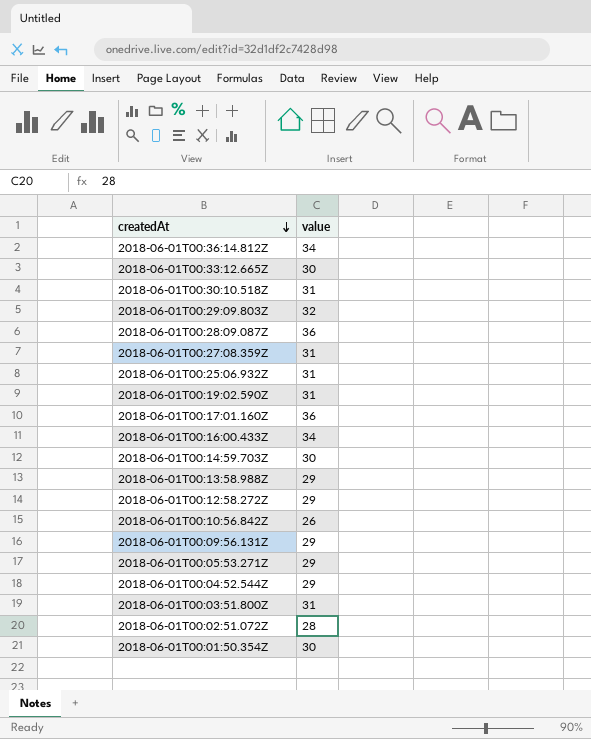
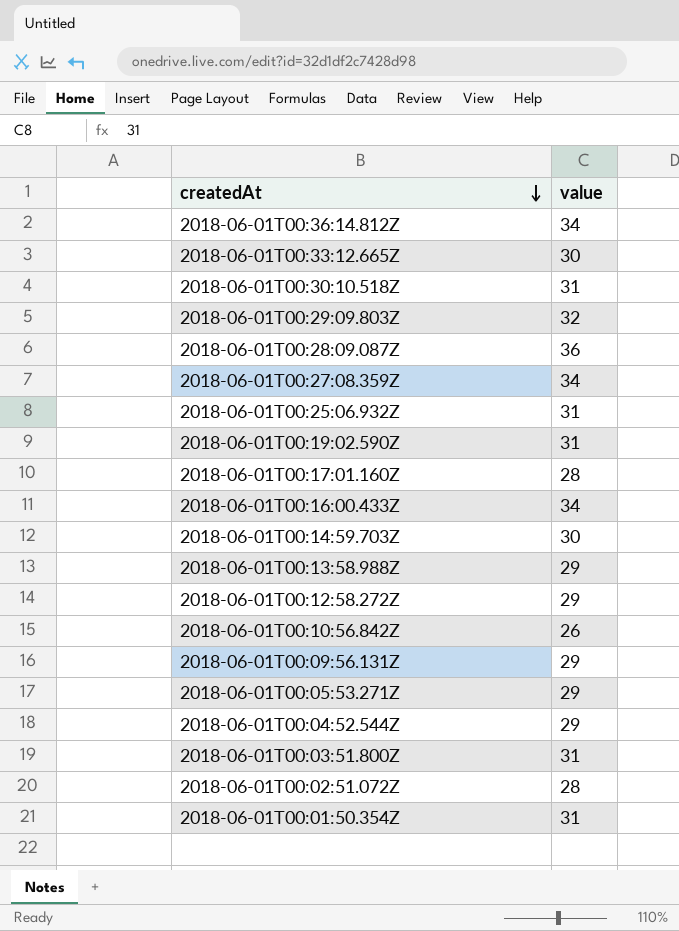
2018-06-01T00:27:08.359Z | value: 31 -> 34
2018-06-01T00:17:01.160Z | value: 36 -> 28
2018-06-01T00:01:50.354Z | value: 30 -> 31

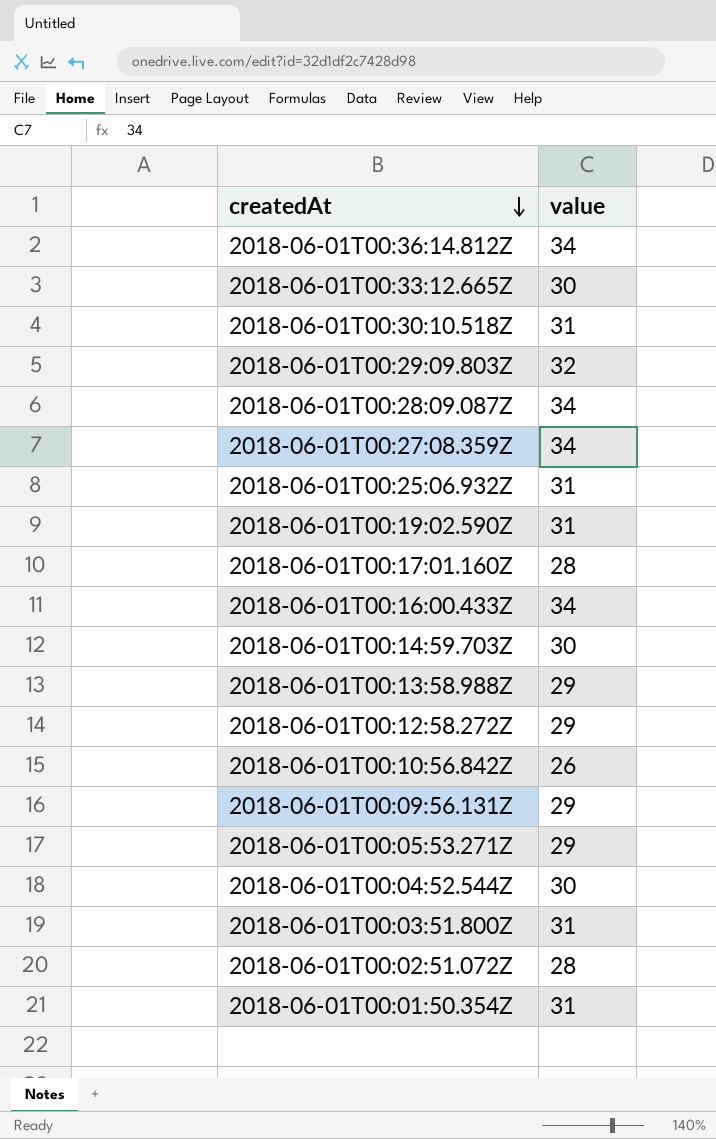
2018-06-01T00:28:09.087Z | value: 36 -> 34
2018-06-01T00:04:52.544Z | value: 29 -> 30

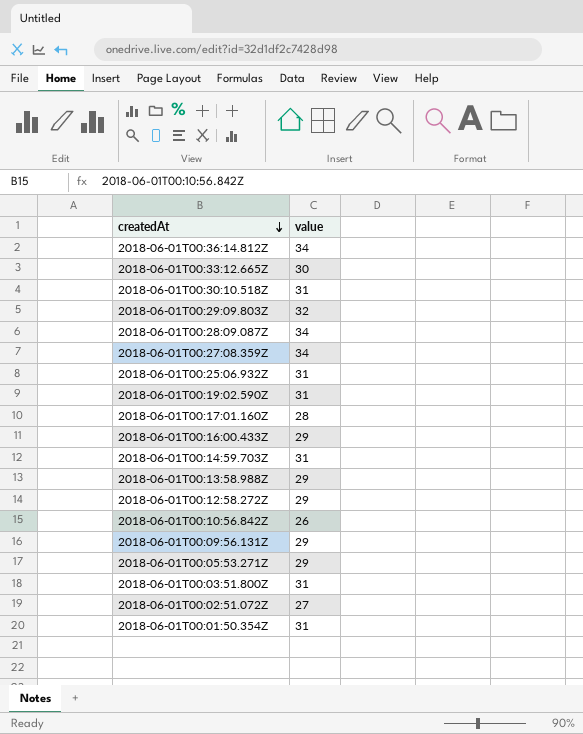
row 2018-06-01T00:04:52.544Z: 30 -> none
2018-06-01T00:16:00.433Z | value: 34 -> 29
2018-06-01T00:14:59.703Z | value: 30 -> 31
2018-06-01T00:02:51.072Z | value: 28 -> 27

